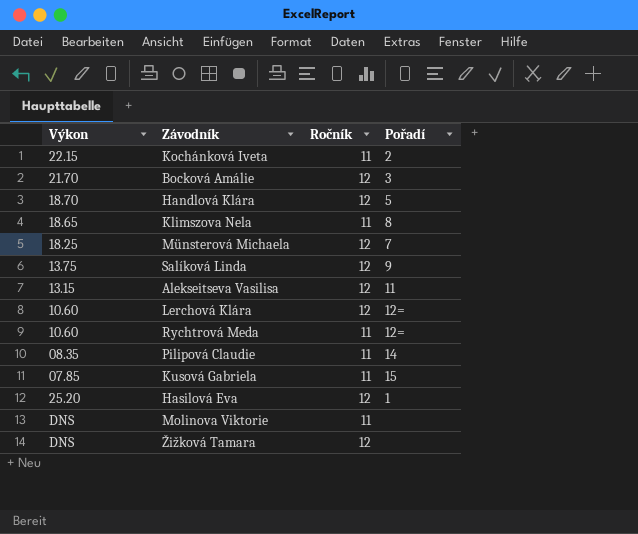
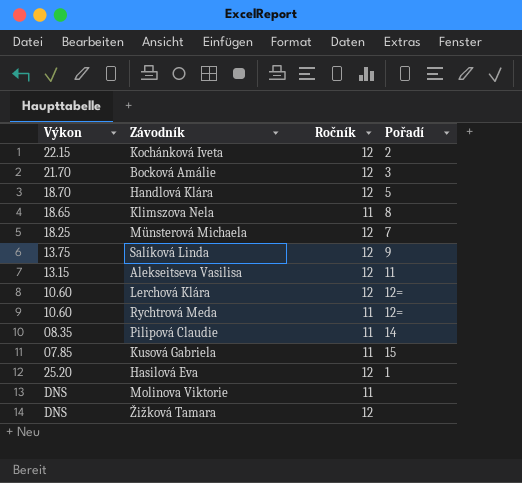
Kochánková Iveta | Ročník: 11 -> 12

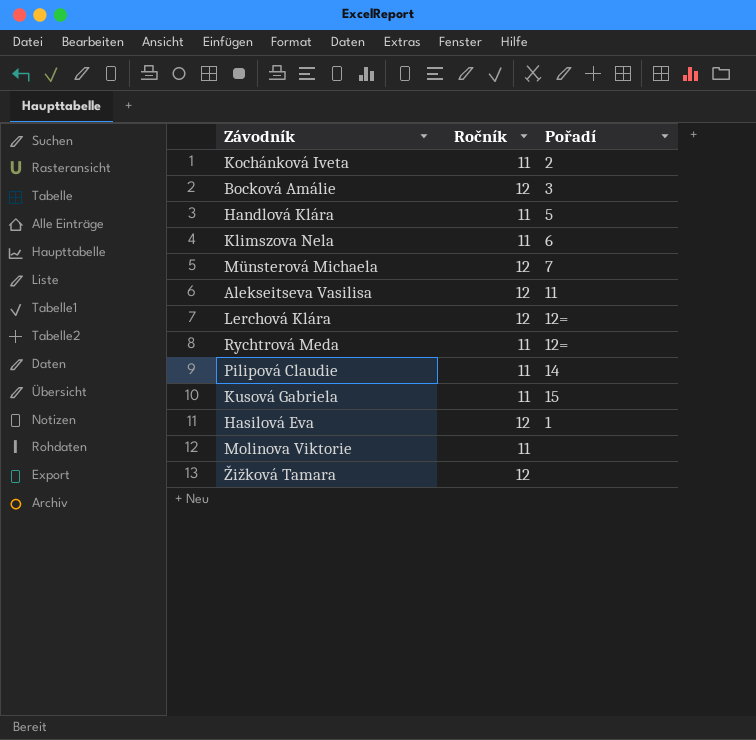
column Výkon | position: 1 -> none
row Salíková Linda: 13.75 | 12 | 9 -> none
Kochánková Iveta | Ročník: 12 -> 11
Handlová Klára | Ročník: 12 -> 11
Klimszova Nela | Pořadí: 8 -> 6

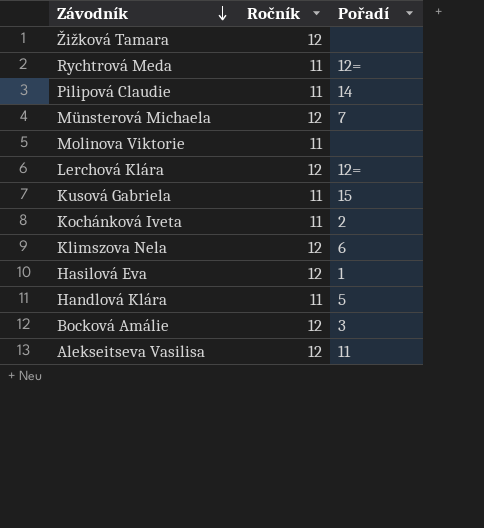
row order: none -> Závodník descending
Klimszova Nela | Ročník: 11 -> 12

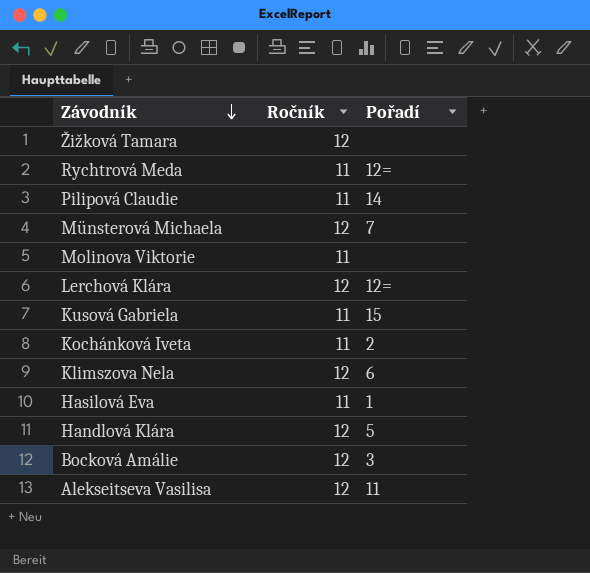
Hasilová Eva | Ročník: 12 -> 11
Handlová Klára | Ročník: 11 -> 12

